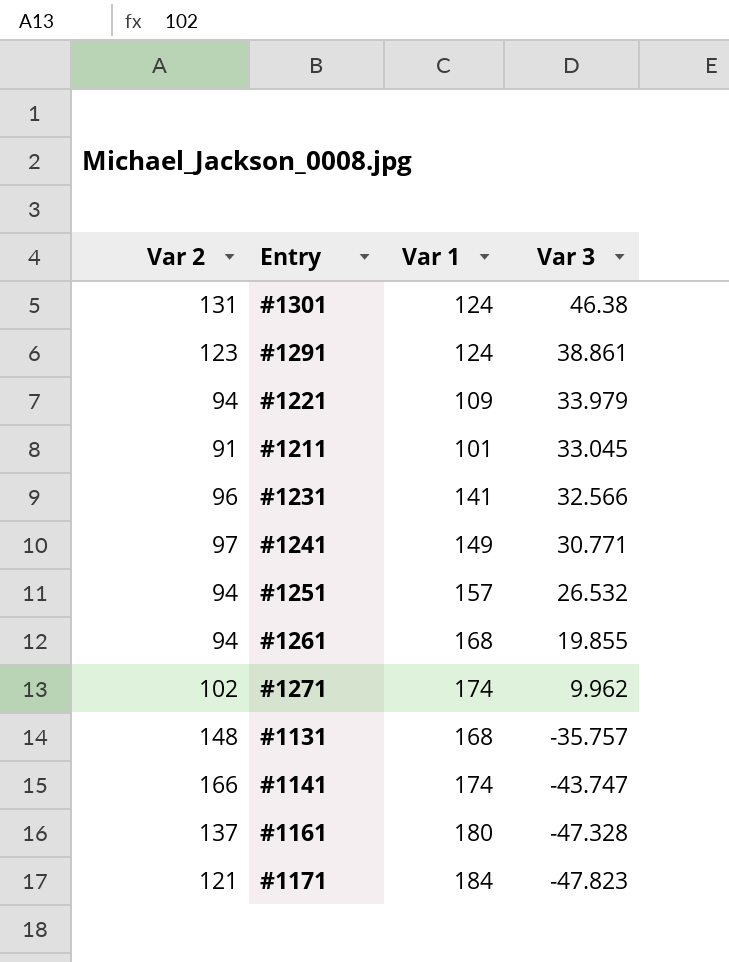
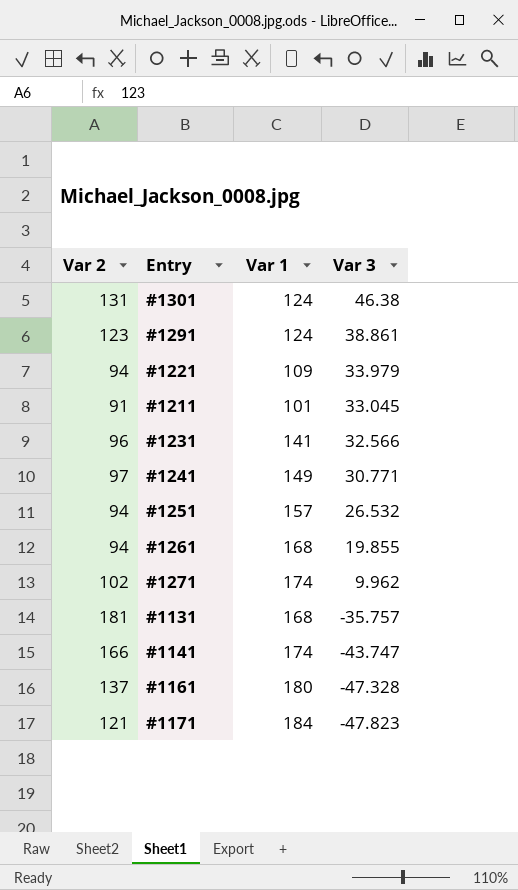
#1131 | Var 2: 148 -> 181

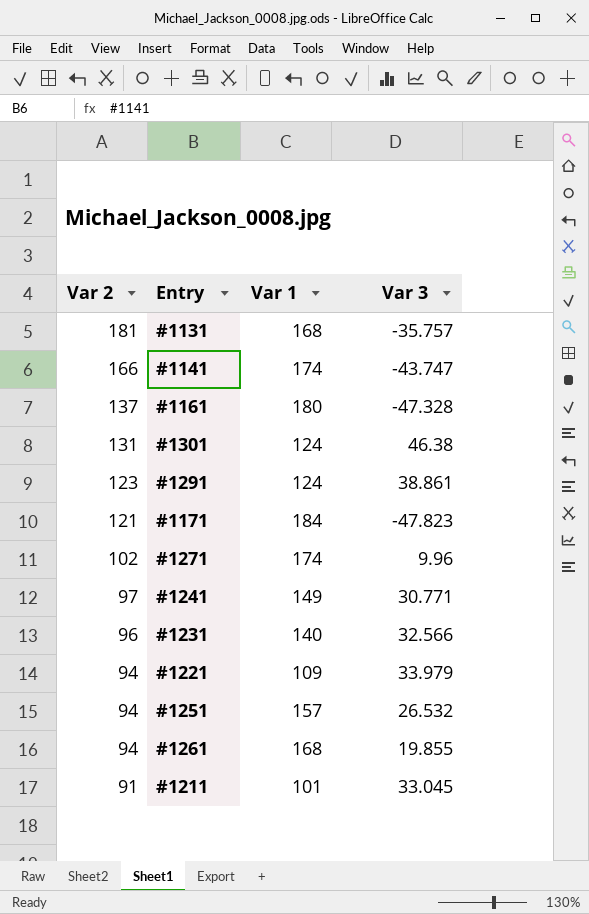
row order: Var 3 descending -> Var 2 descending
#1271 | Var 3: 9.962 -> 9.96
#1231 | Var 1: 141 -> 140

